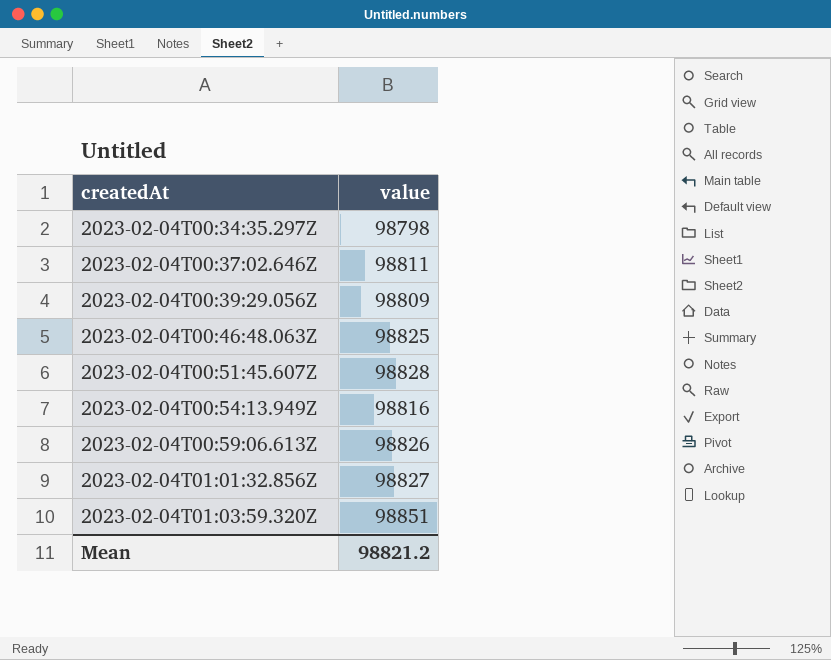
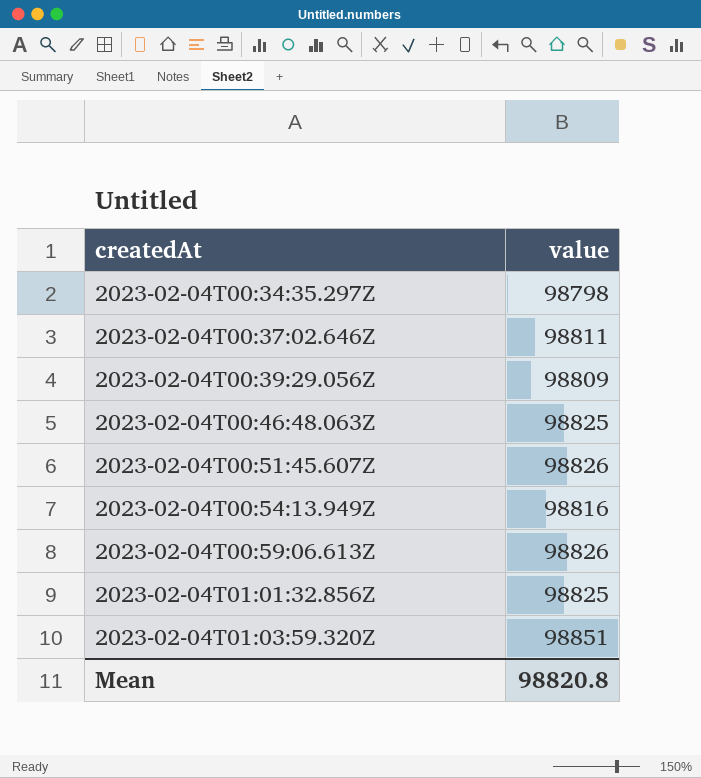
2023-02-04T00:51:45.607Z | value: 98828 -> 98826
2023-02-04T01:01:32.856Z | value: 98827 -> 98825
Mean | value: 98821.2 -> 98820.8

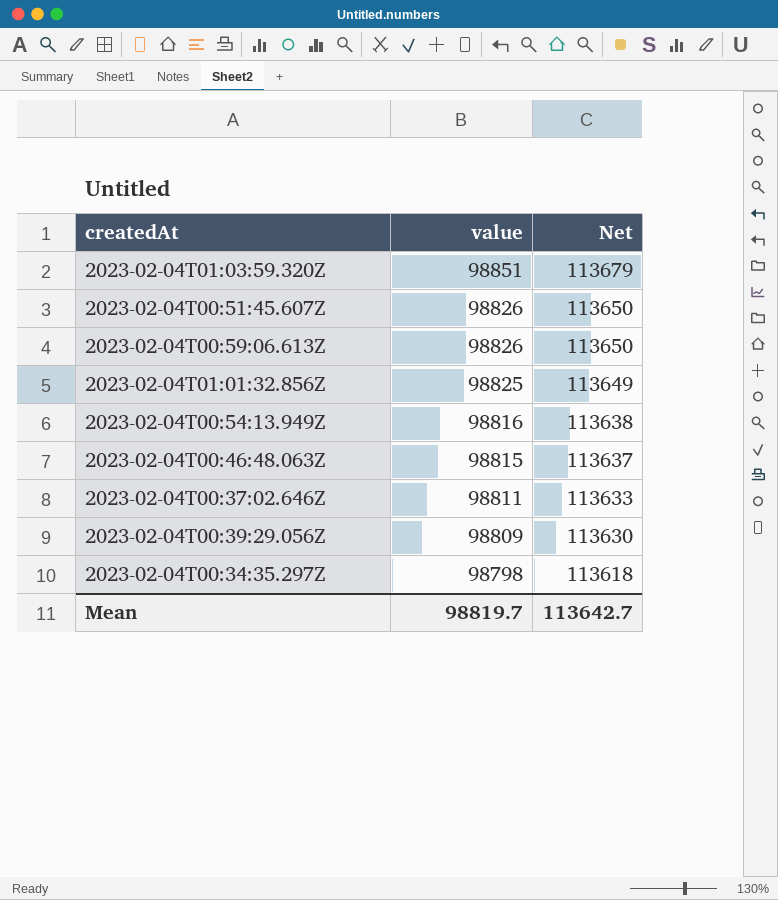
row order: createdAt ascending -> value descending
column Net | formula: none -> [value] * 1.15
2023-02-04T00:46:48.063Z | value: 98825 -> 98815
Mean | value: 98820.8 -> 98819.7

